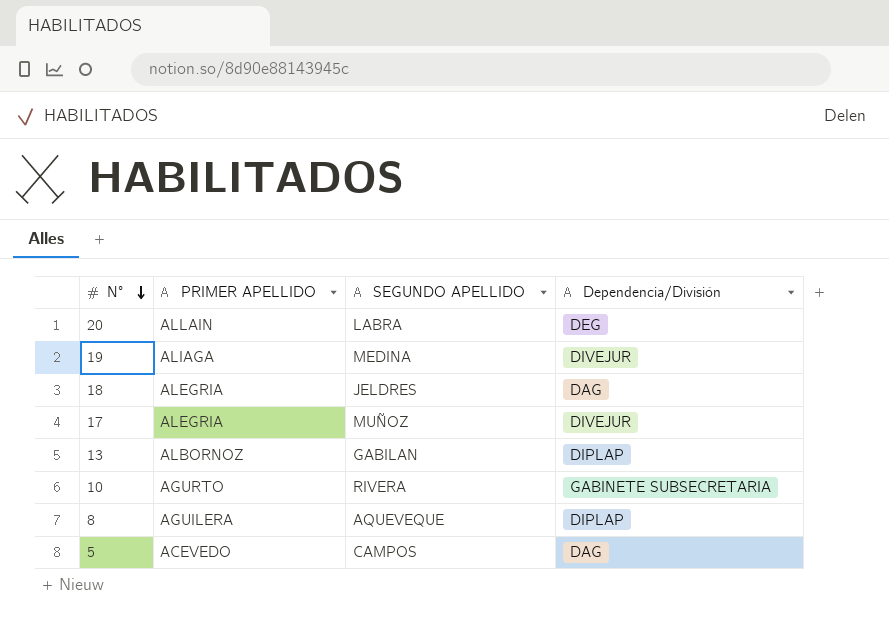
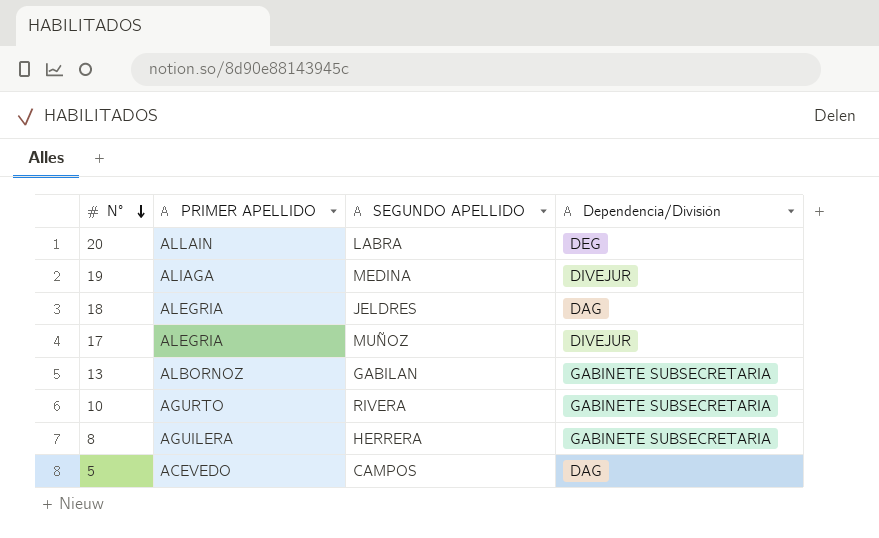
13 | Dependencia/División: DIPLAP -> GABINETE SUBSECRETARIA
8 | SEGUNDO APELLIDO: AQUEVEQUE -> HERRERA
8 | Dependencia/División: DIPLAP -> GABINETE SUBSECRETARIA

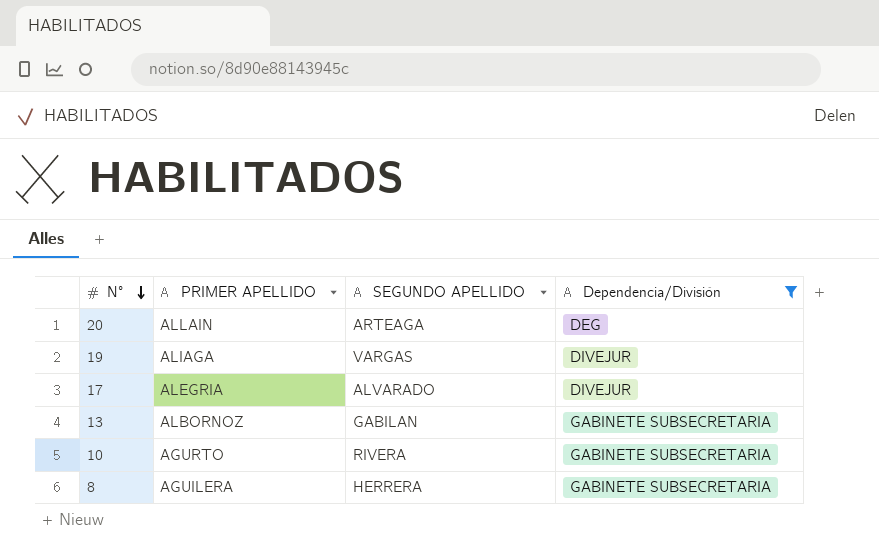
filter: none -> Dependencia/División != DAG
20 | SEGUNDO APELLIDO: LABRA -> ARTEAGA
19 | SEGUNDO APELLIDO: MEDINA -> VARGAS
17 | SEGUNDO APELLIDO: MUÑOZ -> ALVARADO

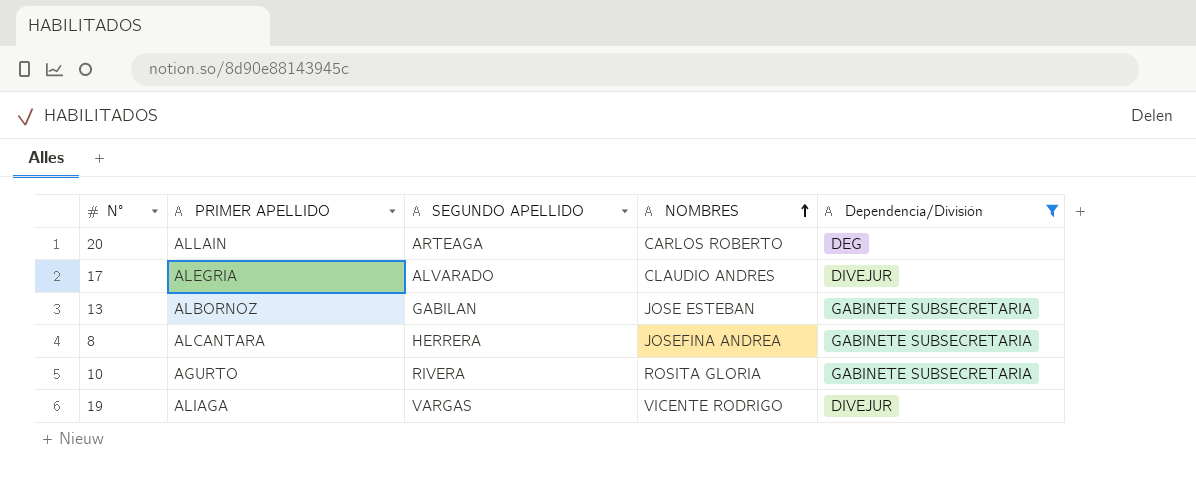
row order: N° descending -> NOMBRES ascending
column NOMBRES | position: none -> 4
8 | PRIMER APELLIDO: AGUILERA -> ALCANTARA

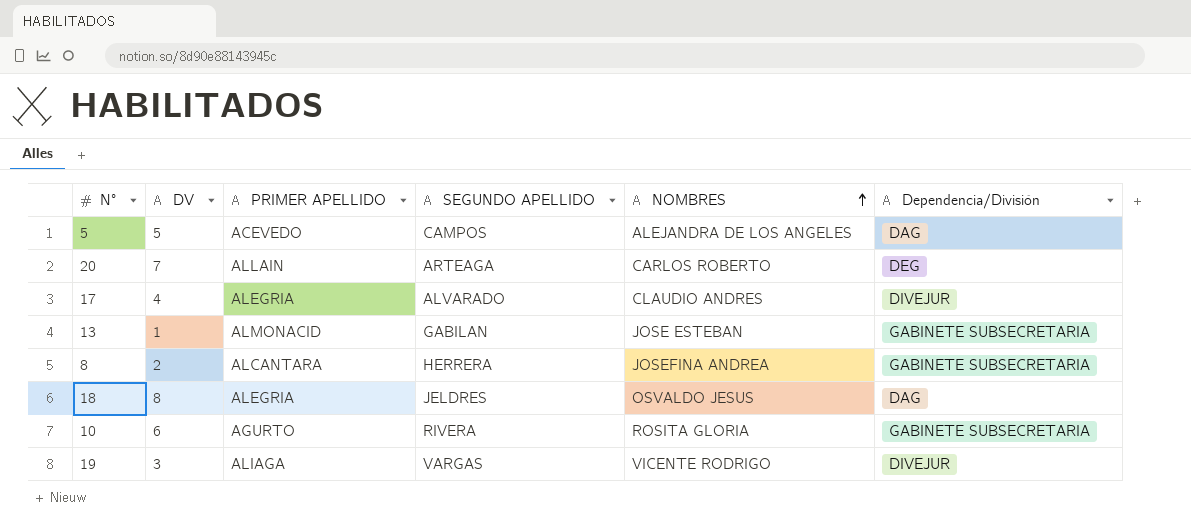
filter: Dependencia/División != DAG -> none
column DV | position: none -> 2
13 | PRIMER APELLIDO: ALBORNOZ -> ALMONACID

